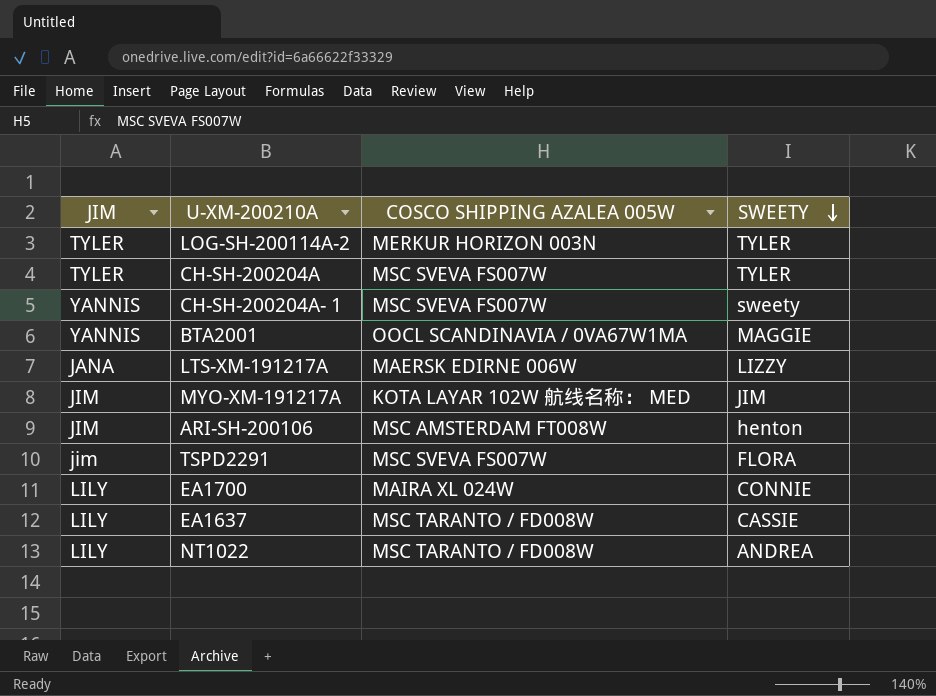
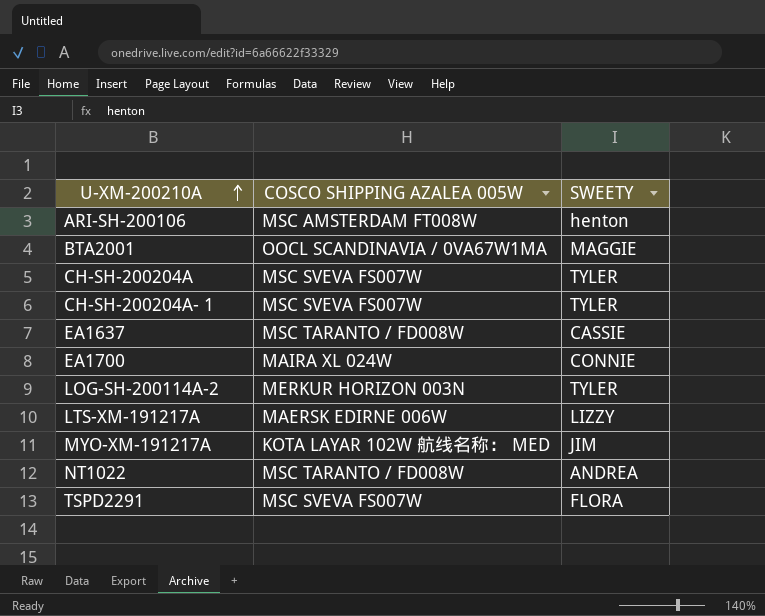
row order: SWEETY descending -> U-XM-200210A ascending
column JIM | position: 1 -> none
CH-SH-200204A- 1 | SWEETY: sweety -> TYLER

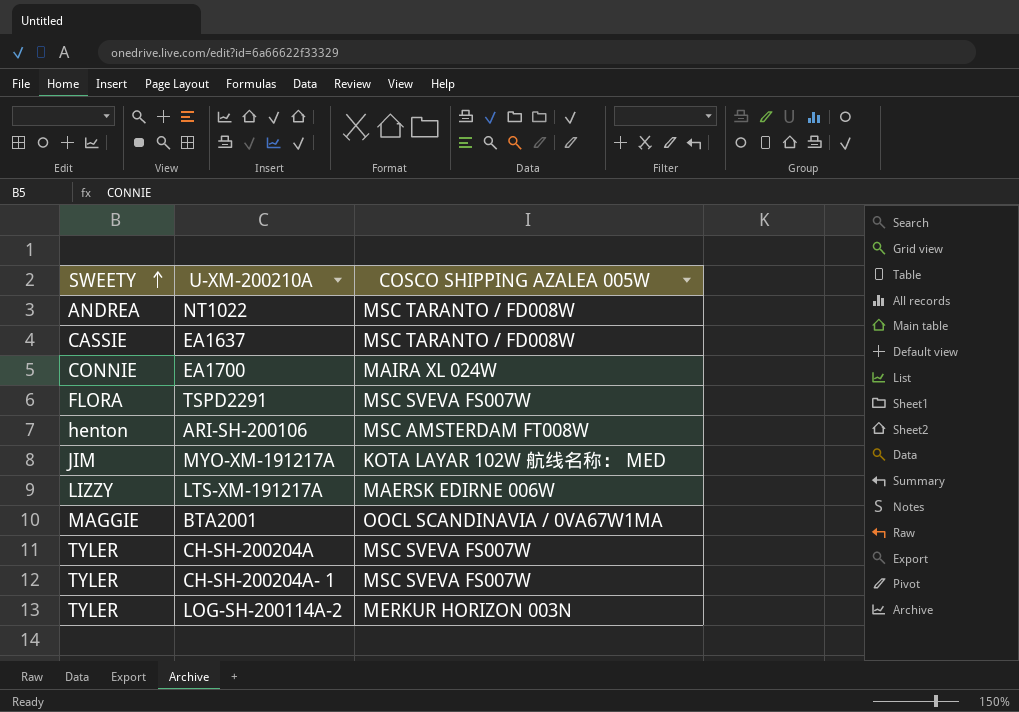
row order: U-XM-200210A ascending -> SWEETY ascending
column SWEETY | position: 3 -> 1

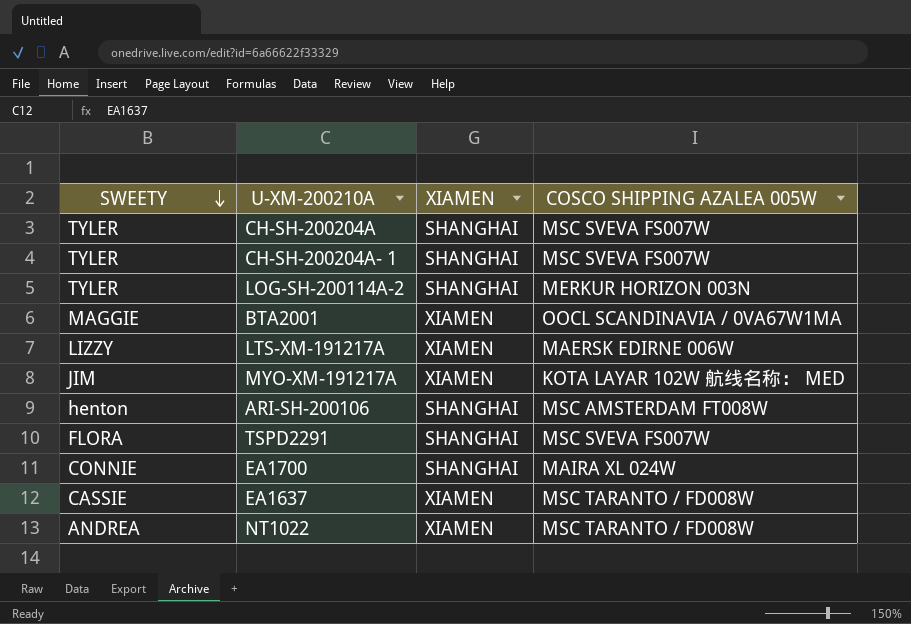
row order: SWEETY ascending -> SWEETY descending
column XIAMEN | position: none -> 3

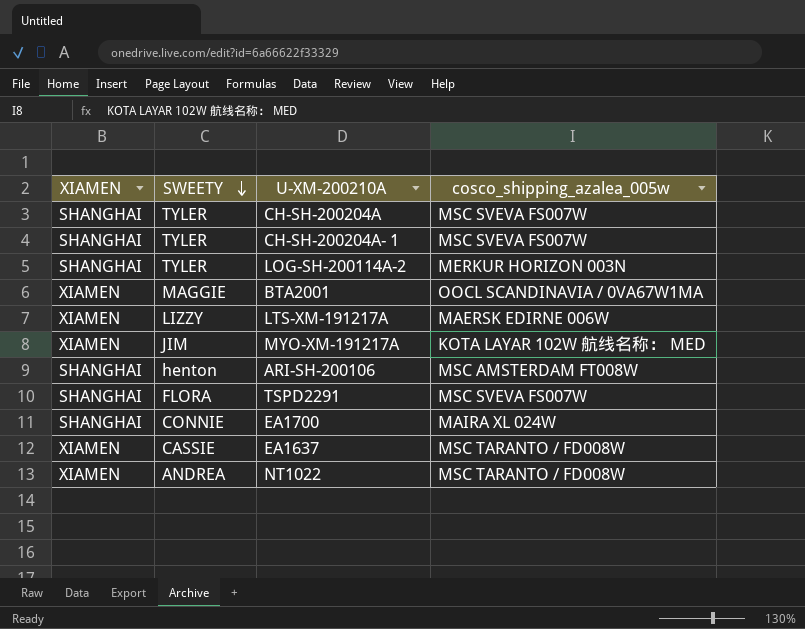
column XIAMEN | position: 3 -> 1
column name: COSCO SHIPPING AZALEA 005W -> cosco_shipping_azalea_005w

